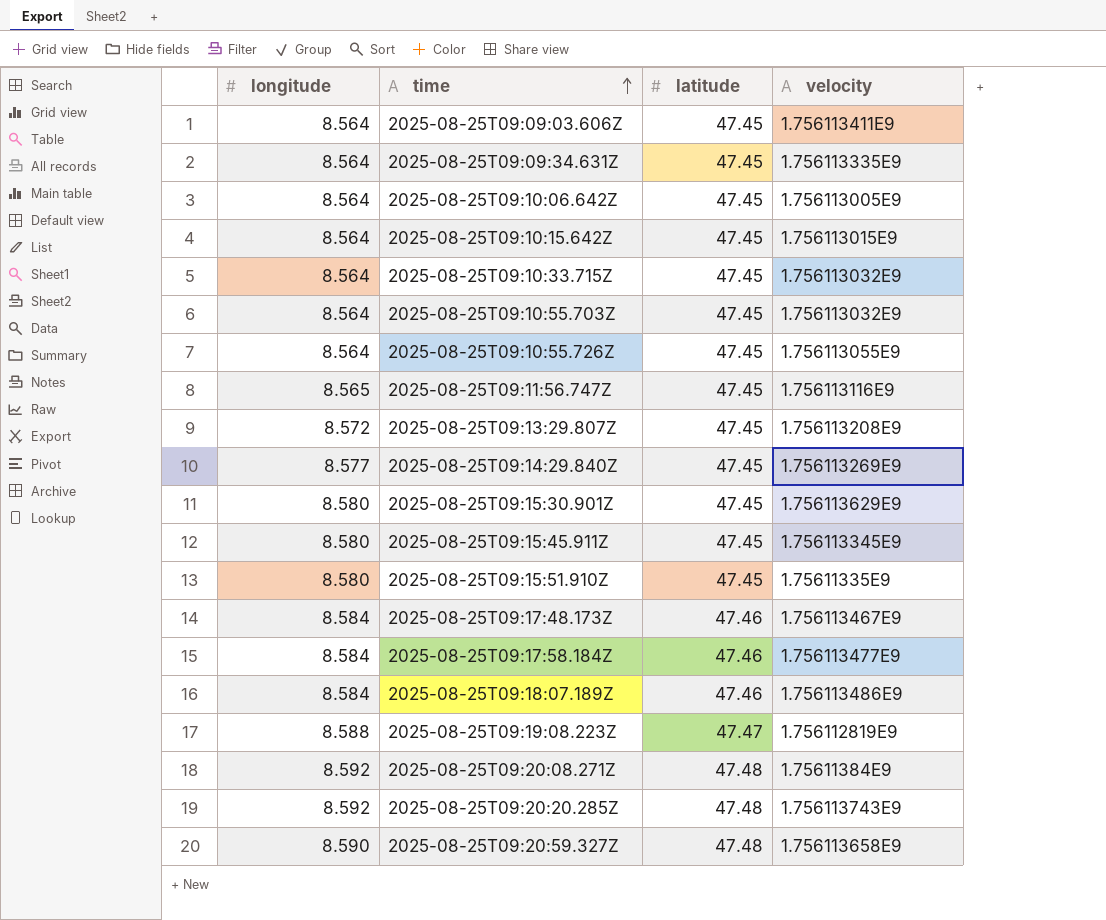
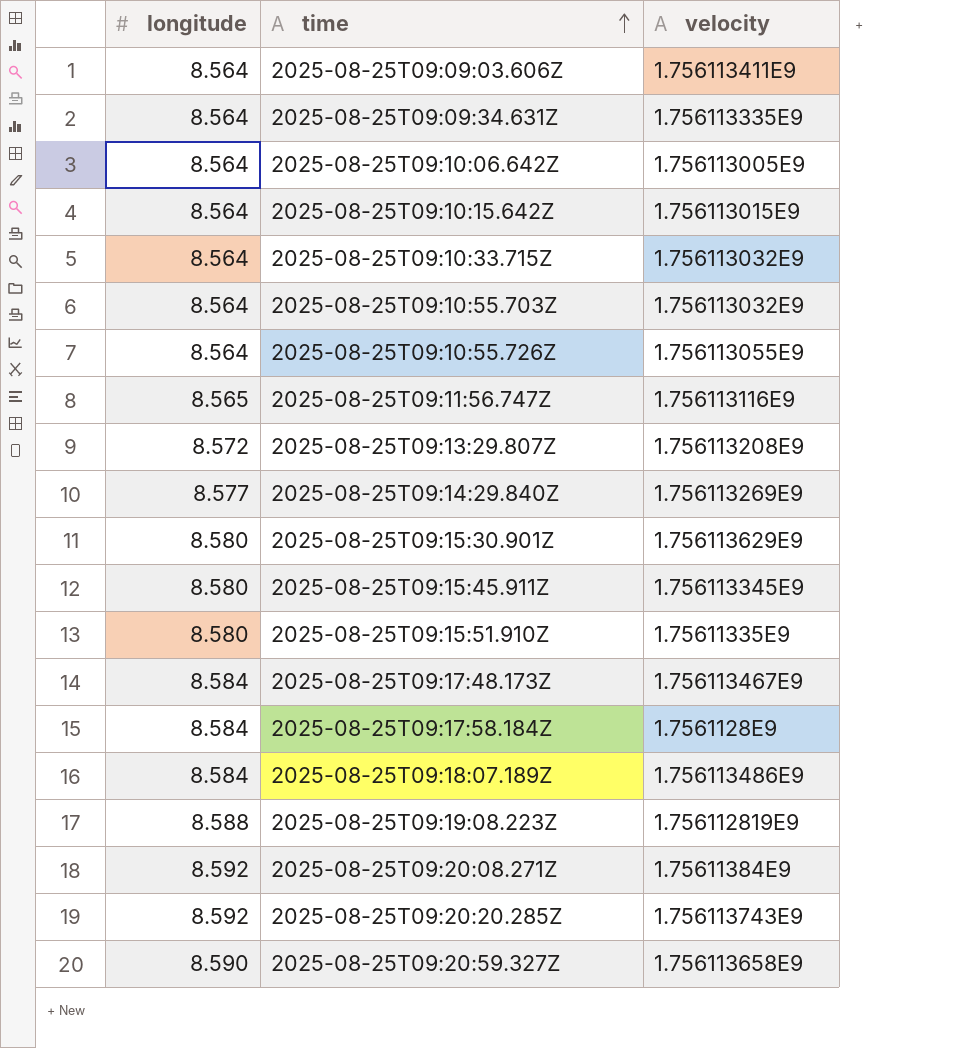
column latitude | position: 3 -> none
2025-08-25T09:17:58.184Z | velocity: 1.756113477E9 -> 1.7561128E9

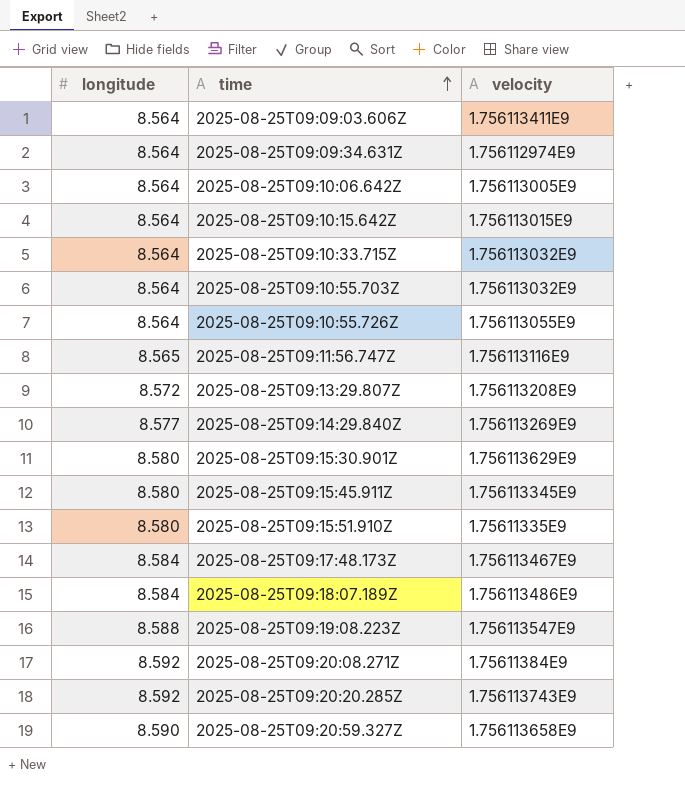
row 2025-08-25T09:17:58.184Z: 8.584 | 1.7561128E9 -> none
2025-08-25T09:09:34.631Z | velocity: 1.756113335E9 -> 1.756112974E9
2025-08-25T09:19:08.223Z | velocity: 1.756112819E9 -> 1.756113547E9

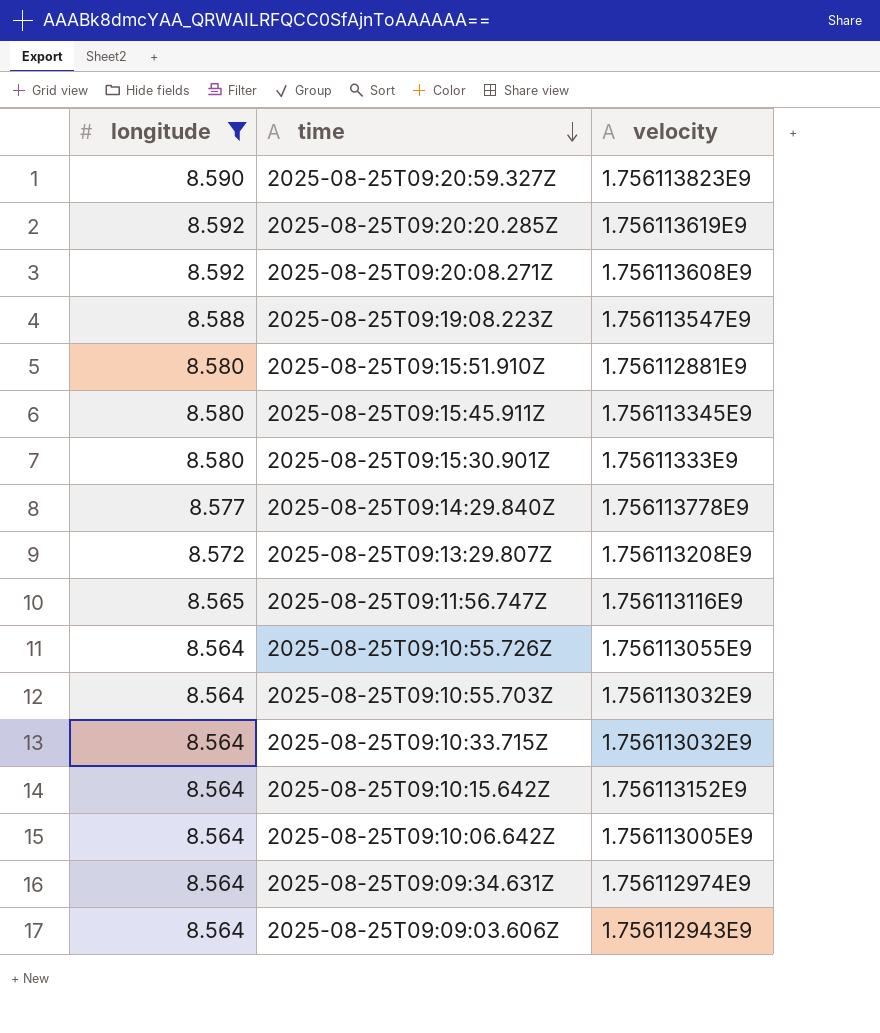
filter: none -> longitude != 8.584
row order: time ascending -> time descending
2025-08-25T09:20:59.327Z | velocity: 1.756113658E9 -> 1.756113823E9
2025-08-25T09:20:20.285Z | velocity: 1.756113743E9 -> 1.756113619E9
2025-08-25T09:20:08.271Z | velocity: 1.75611384E9 -> 1.756113608E9
2025-08-25T09:15:51.910Z | velocity: 1.75611335E9 -> 1.756112881E9
2025-08-25T09:15:30.901Z | velocity: 1.756113629E9 -> 1.75611333E9
2025-08-25T09:14:29.840Z | velocity: 1.756113269E9 -> 1.756113778E9
2025-08-25T09:10:15.642Z | velocity: 1.756113015E9 -> 1.756113152E9
2025-08-25T09:09:03.606Z | velocity: 1.756113411E9 -> 1.756112943E9

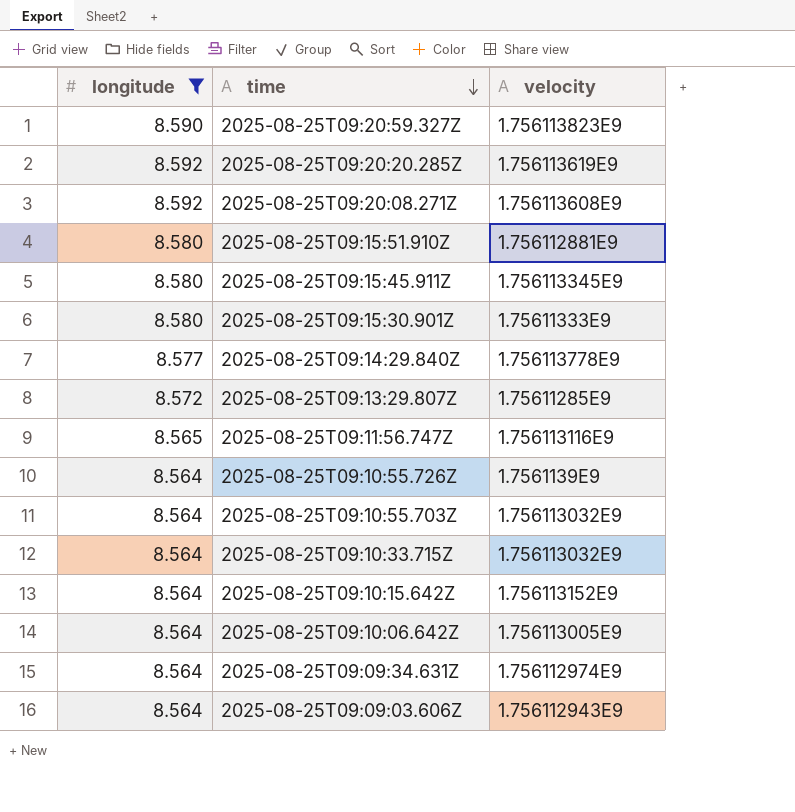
row 2025-08-25T09:19:08.223Z: 8.588 | 1.756113547E9 -> none
2025-08-25T09:13:29.807Z | velocity: 1.756113208E9 -> 1.75611285E9
2025-08-25T09:10:55.726Z | velocity: 1.756113055E9 -> 1.7561139E9

